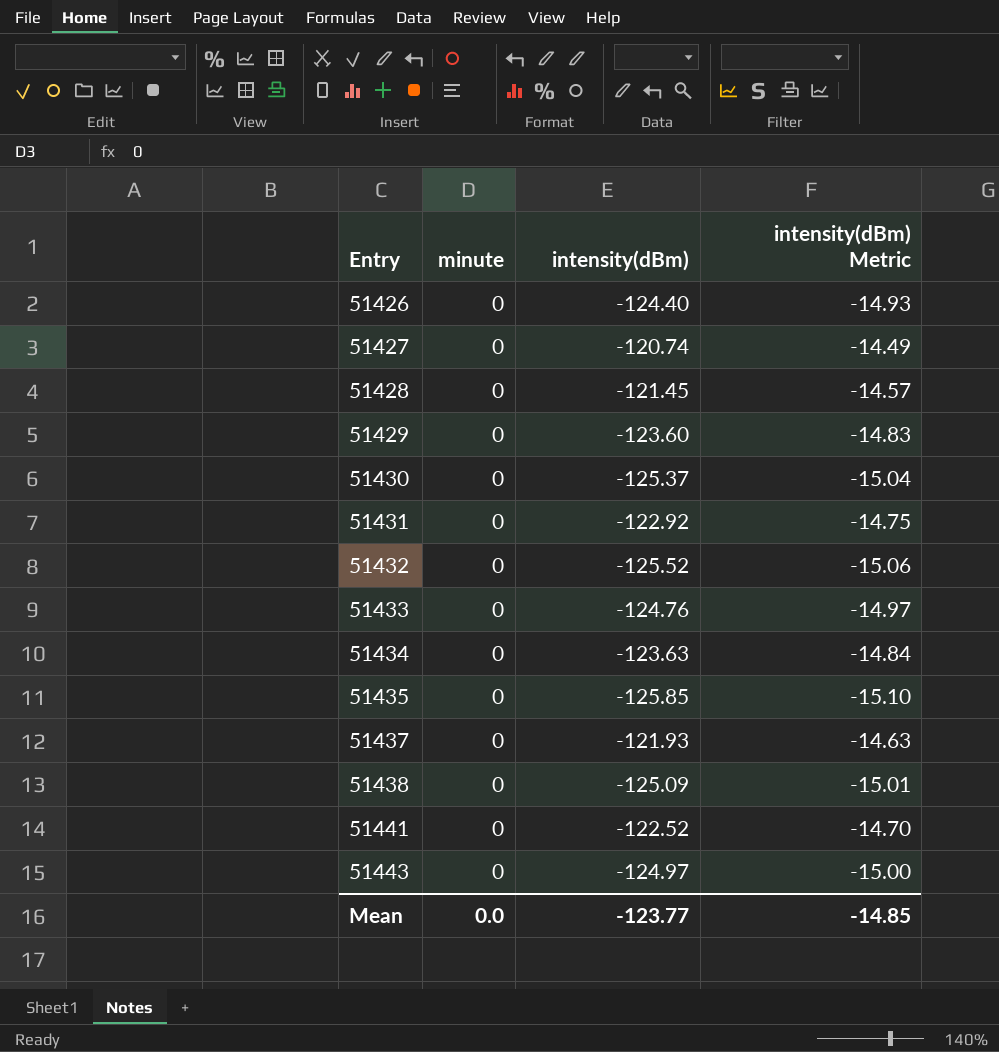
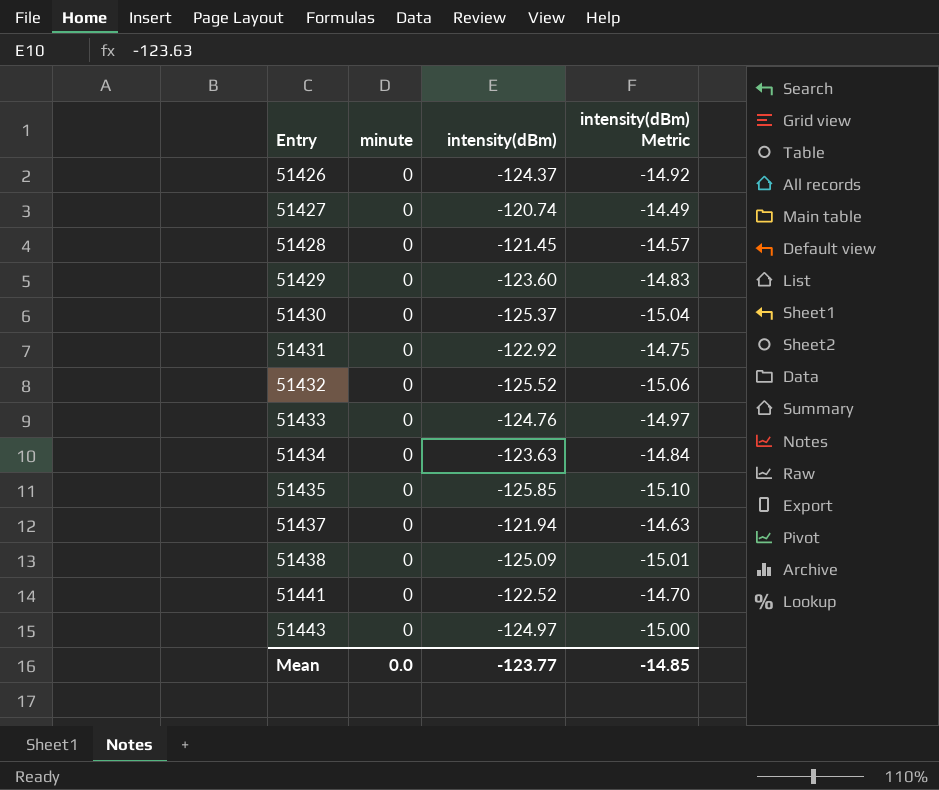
51426 | intensity(dBm): -124.40 -> -124.37
51426 | intensity(dBm) Metric: -14.93 -> -14.92
51437 | intensity(dBm): -121.93 -> -121.94

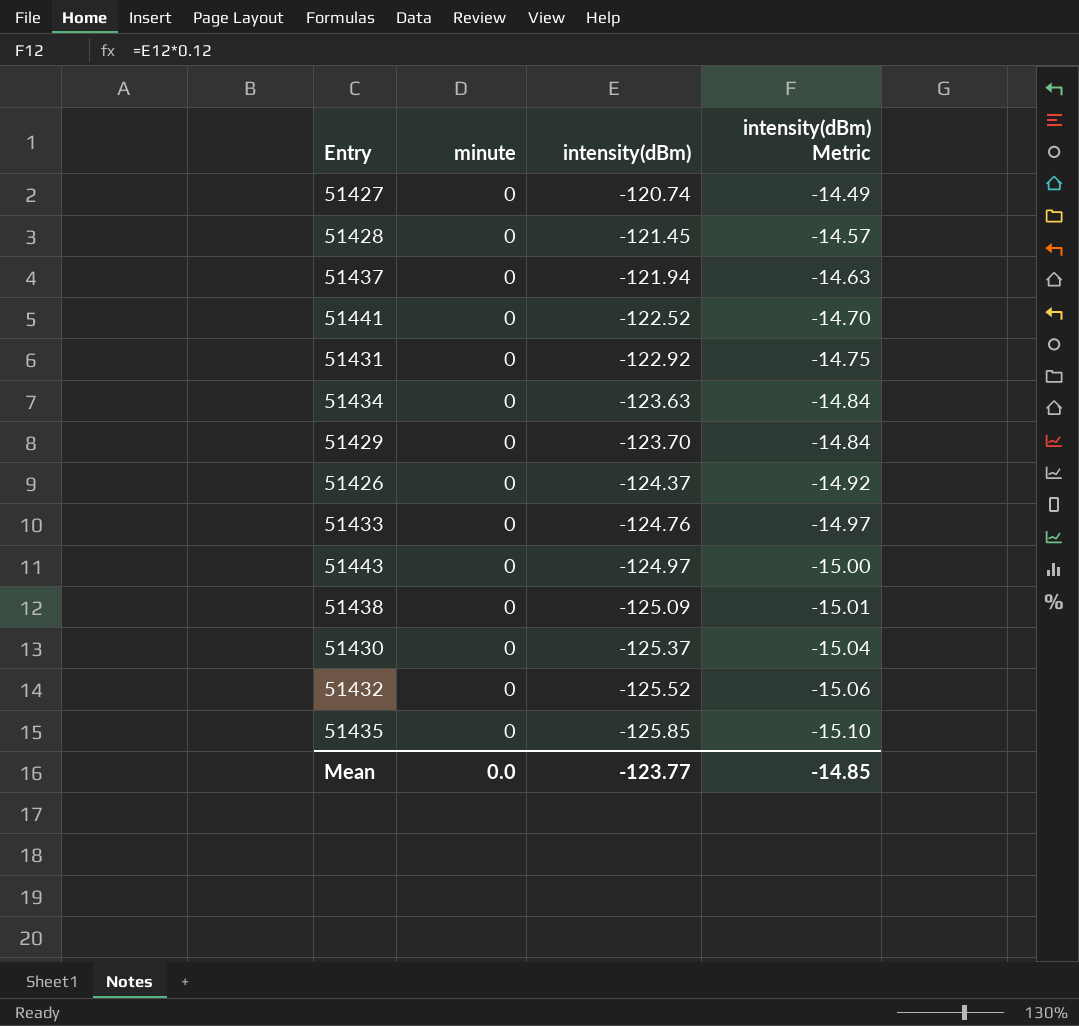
row order: Entry ascending -> intensity(dBm) descending
51429 | intensity(dBm): -123.60 -> -123.70
51429 | intensity(dBm) Metric: -14.83 -> -14.84

